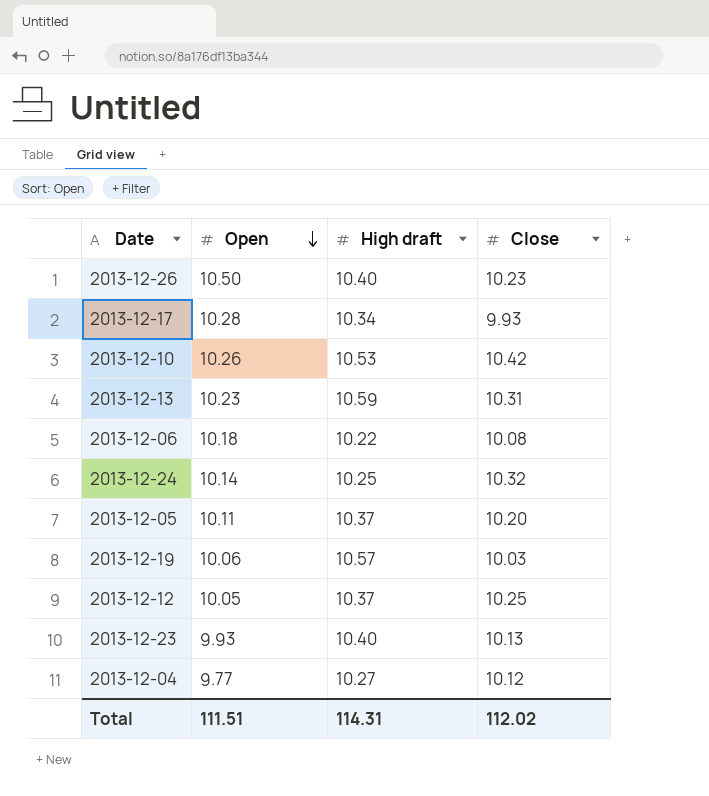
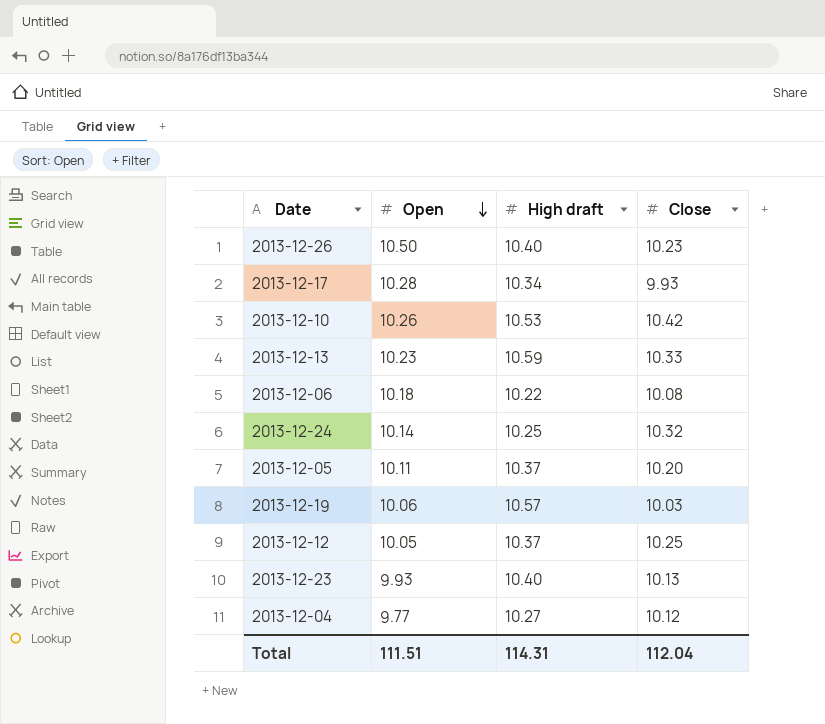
2013-12-13 | Close: 10.31 -> 10.33
Total | Close: 112.02 -> 112.04

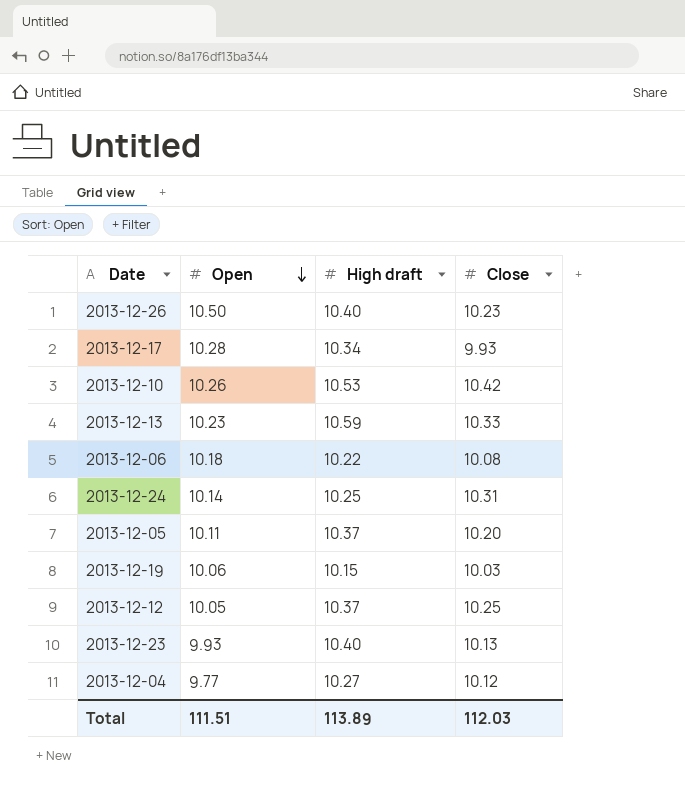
2013-12-24 | Close: 10.32 -> 10.31
2013-12-19 | High draft: 10.57 -> 10.15
Total | High draft: 114.31 -> 113.89
Total | Close: 112.04 -> 112.03

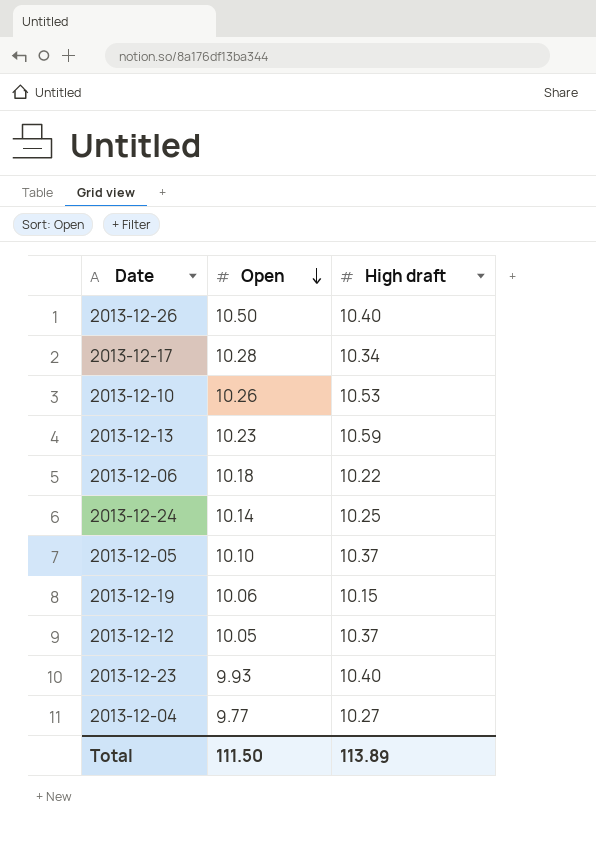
column Close | position: 4 -> none
2013-12-05 | Open: 10.11 -> 10.10
Total | Open: 111.51 -> 111.50

